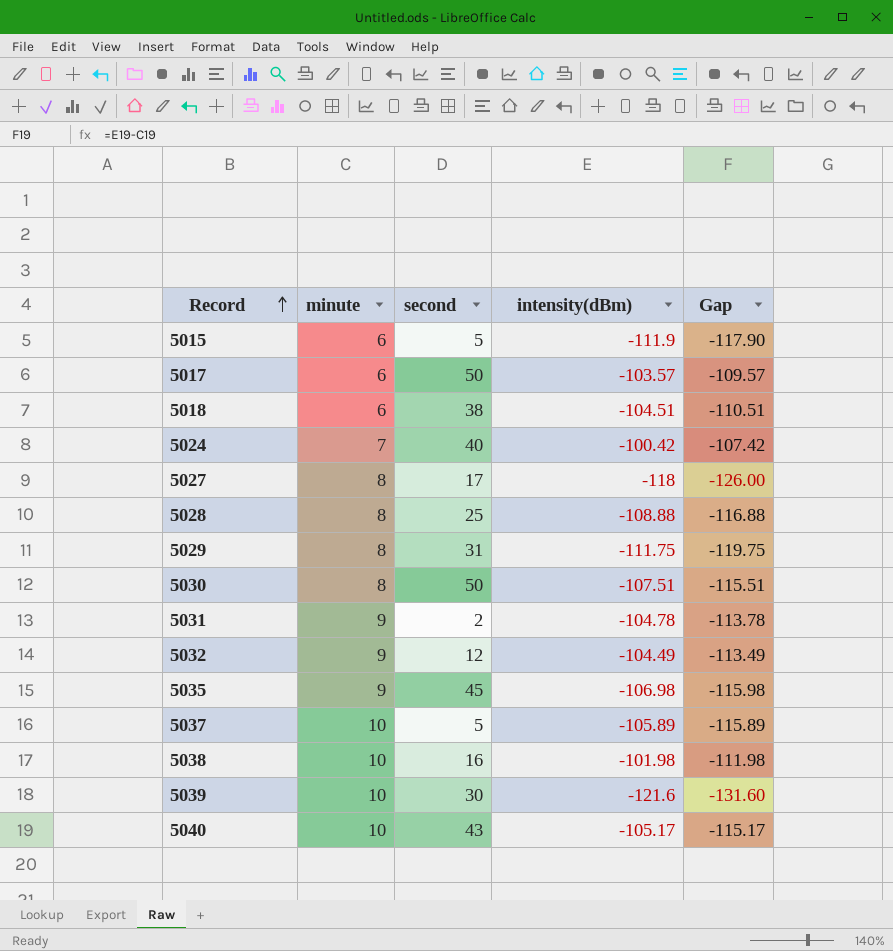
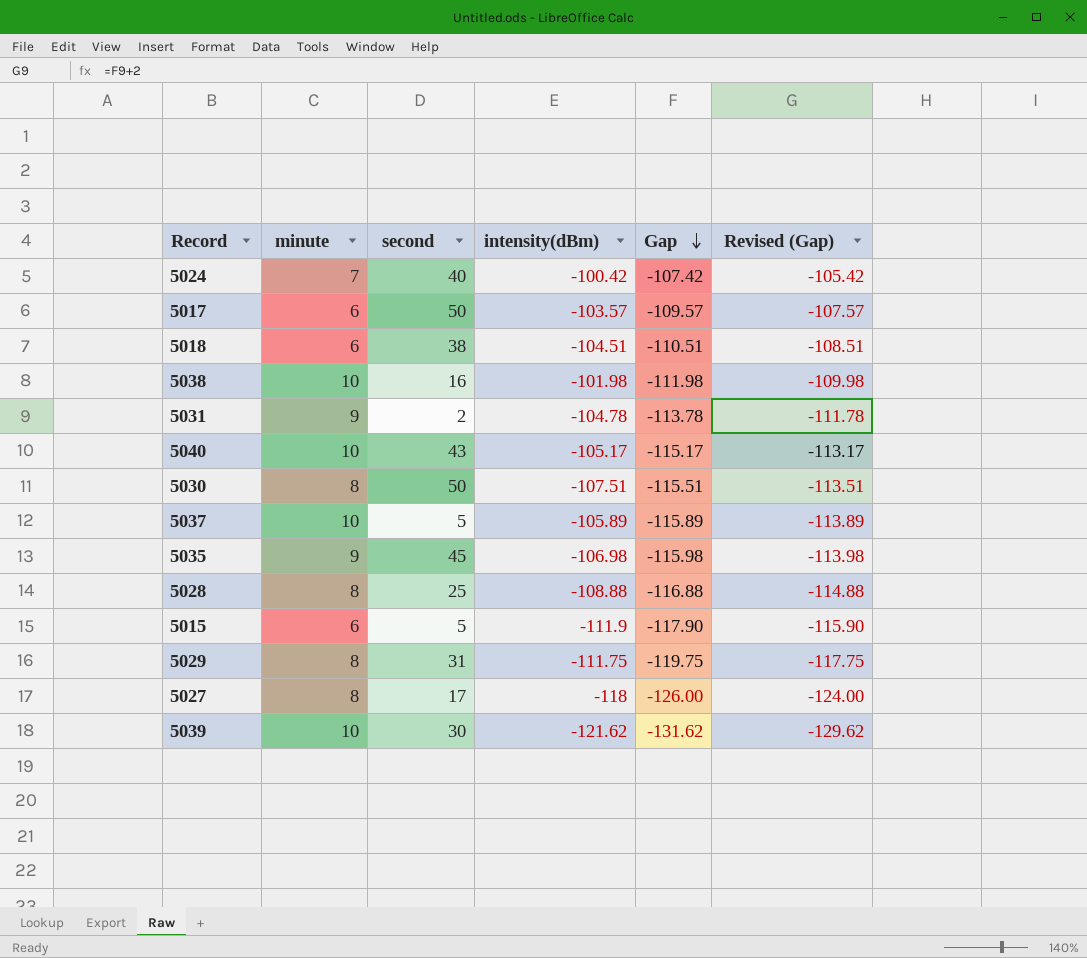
row order: Record ascending -> Gap descending
column Revised (Gap) | formula: none -> [Gap] + 2
row 5032: 9 | 12 | -104.49 | -113.49 -> none
5039 | intensity(dBm): -121.6 -> -121.62
5039 | Gap: -131.60 -> -131.62

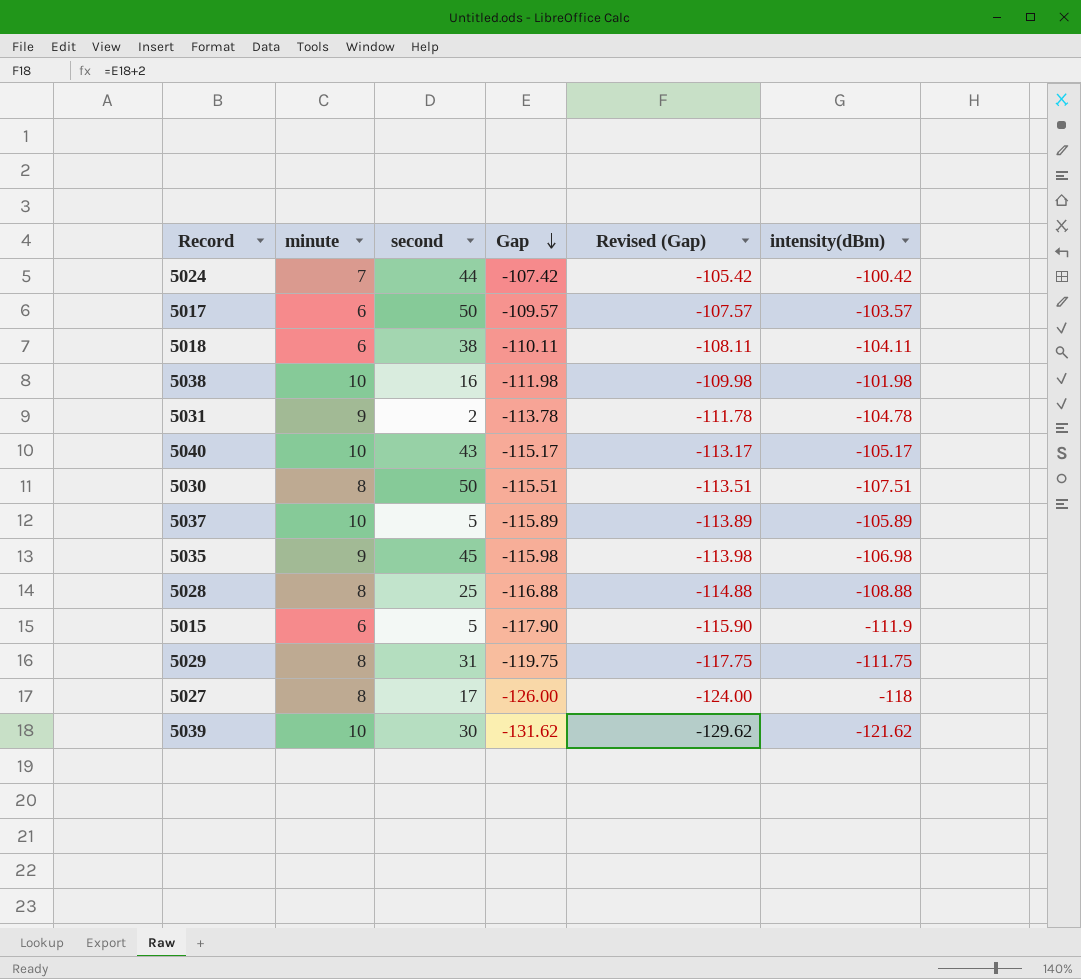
column intensity(dBm) | position: 4 -> 6
5024 | second: 40 -> 44
5018 | Gap: -110.51 -> -110.11
5018 | Revised (Gap): -108.51 -> -108.11
5018 | intensity(dBm): -104.51 -> -104.11

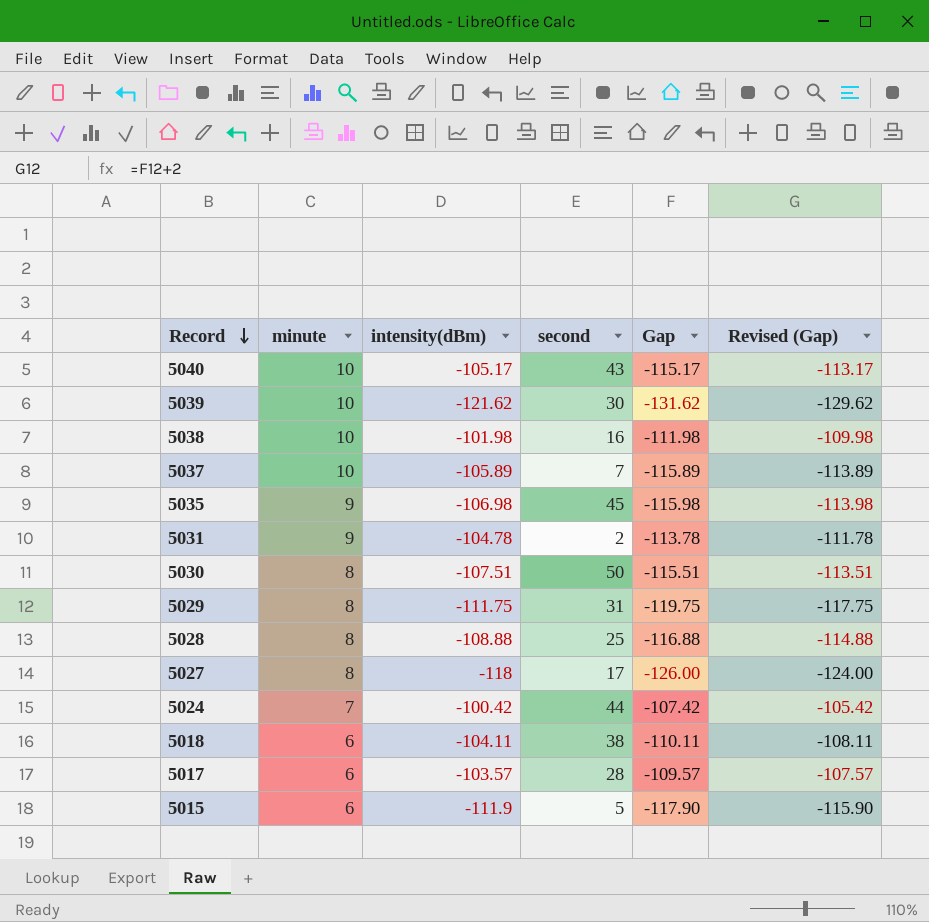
row order: Gap descending -> Record descending
column intensity(dBm) | position: 6 -> 3
5037 | second: 5 -> 7
5017 | second: 50 -> 28

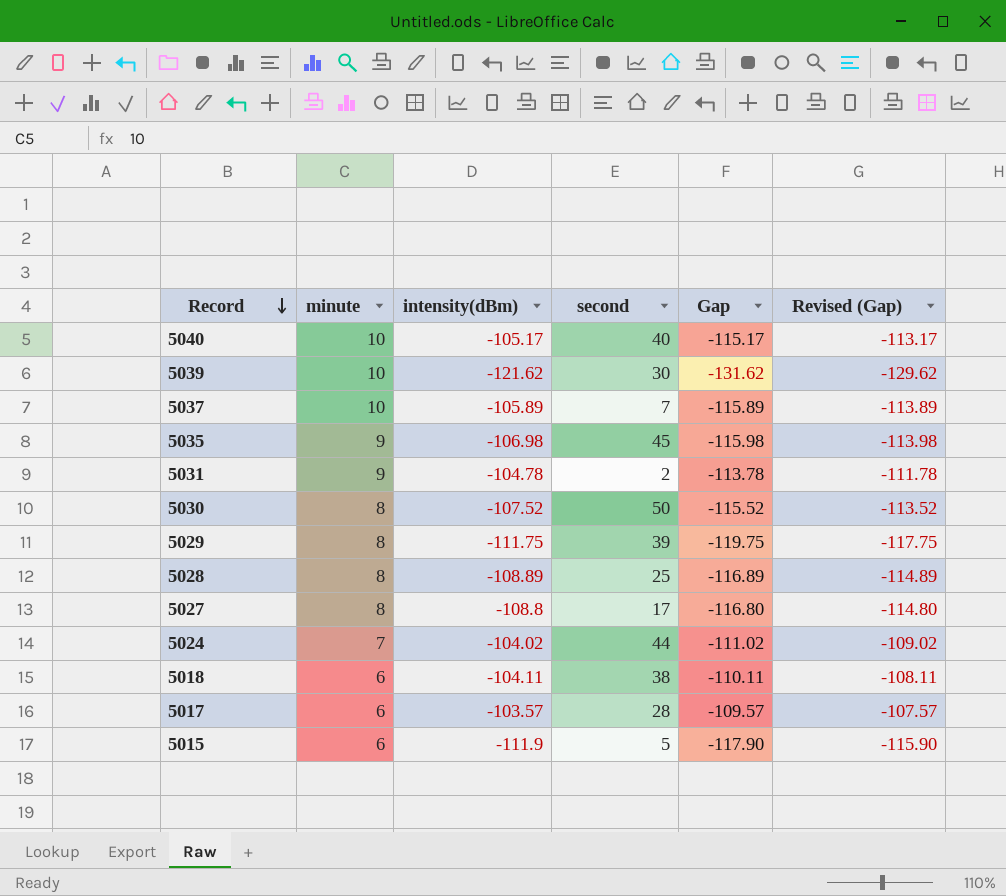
row 5038: 10 | -101.98 | 16 | -111.98 | -109.98 -> none
5040 | second: 43 -> 40
5030 | intensity(dBm): -107.51 -> -107.52
5030 | Gap: -115.51 -> -115.52
5030 | Revised (Gap): -113.51 -> -113.52
5029 | second: 31 -> 39
5028 | intensity(dBm): -108.88 -> -108.89
5028 | Gap: -116.88 -> -116.89
5028 | Revised (Gap): -114.88 -> -114.89
5027 | intensity(dBm): -118 -> -108.8
5027 | Gap: -126.00 -> -116.80
5027 | Revised (Gap): -124.00 -> -114.80
5024 | intensity(dBm): -100.42 -> -104.02
5024 | Gap: -107.42 -> -111.02
5024 | Revised (Gap): -105.42 -> -109.02

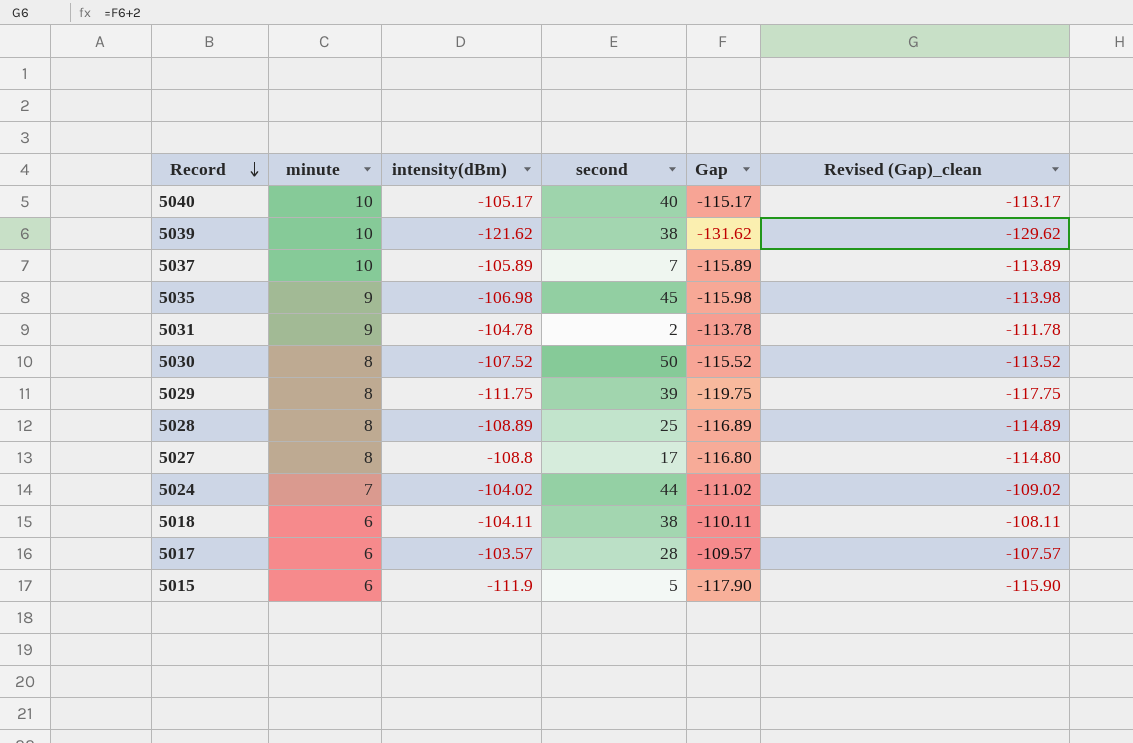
column name: Revised (Gap) -> Revised (Gap)_clean
5039 | second: 30 -> 38

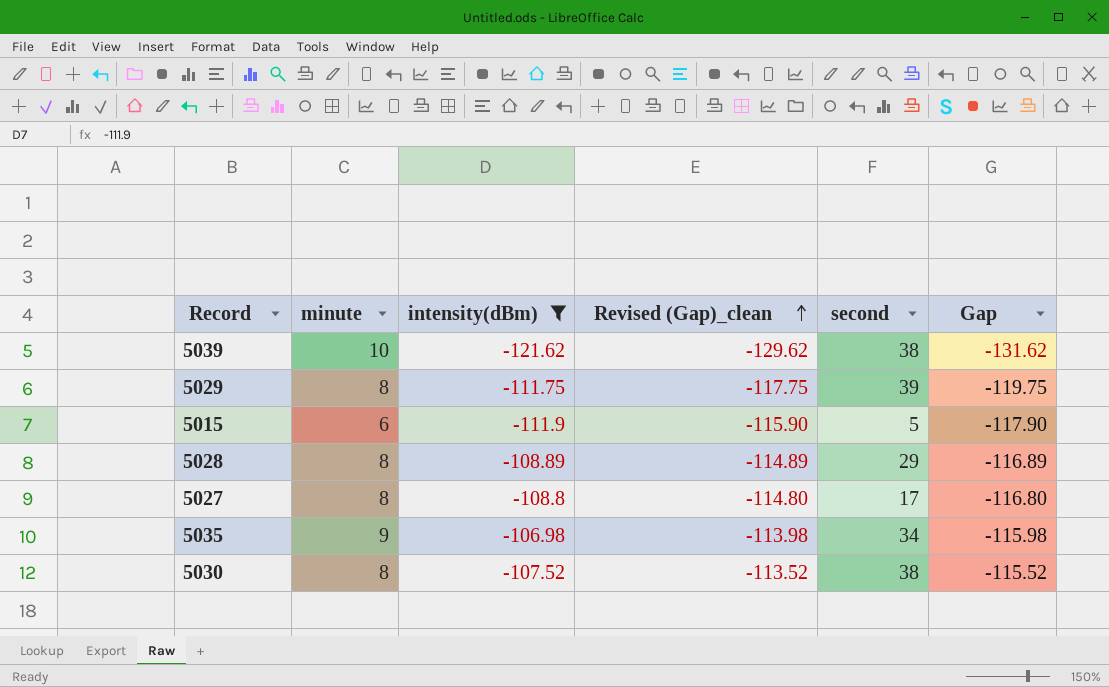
filter: none -> intensity(dBm) <= -106.98
row order: Record descending -> Revised (Gap)_clean ascending
column Revised (Gap)_clean | position: 6 -> 4
5028 | second: 25 -> 29
5035 | second: 45 -> 34
5030 | second: 50 -> 38

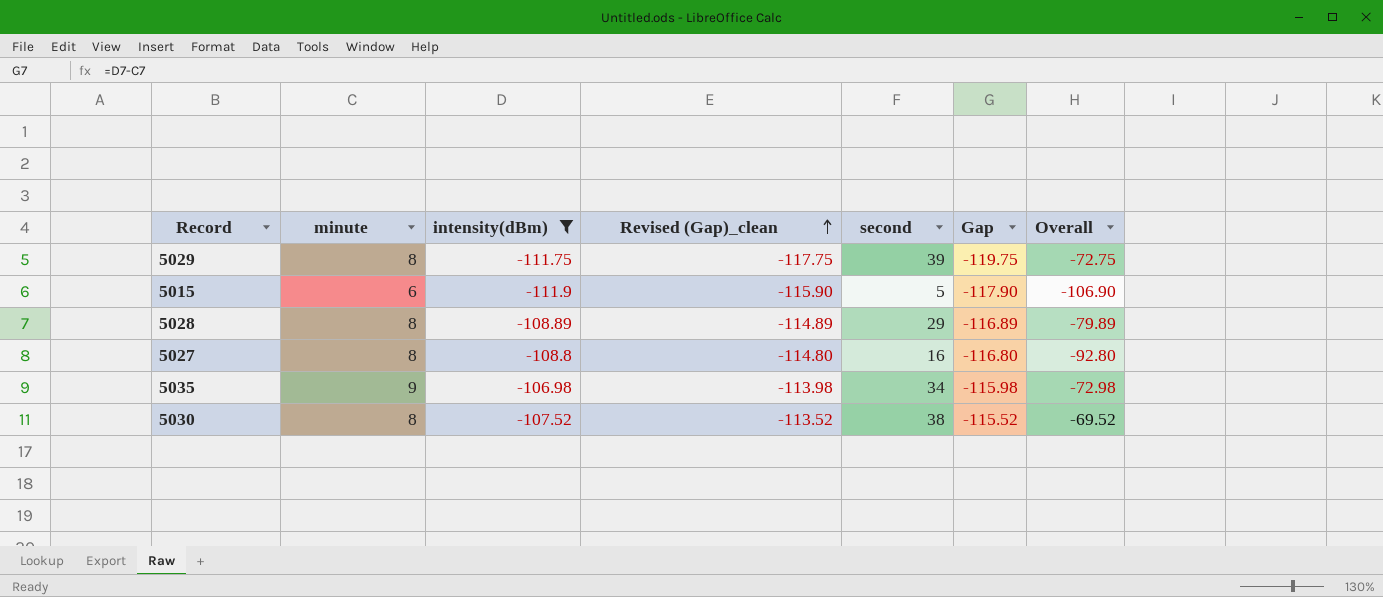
column Overall | formula: none -> [intensity(dBm)] + [second]
row 5039: 10 | -121.62 | -129.62 | 38 | -131.62 -> none
5027 | second: 17 -> 16

